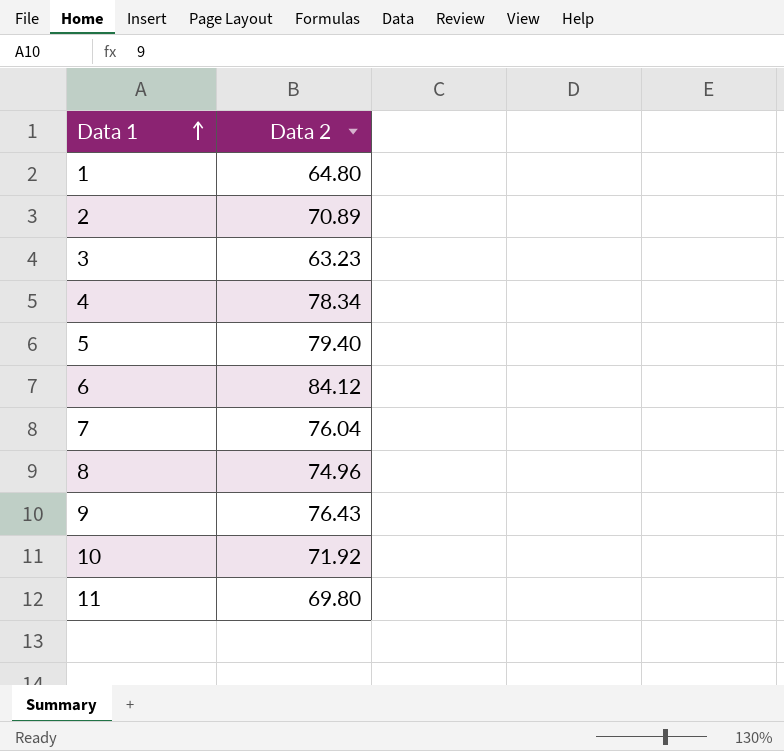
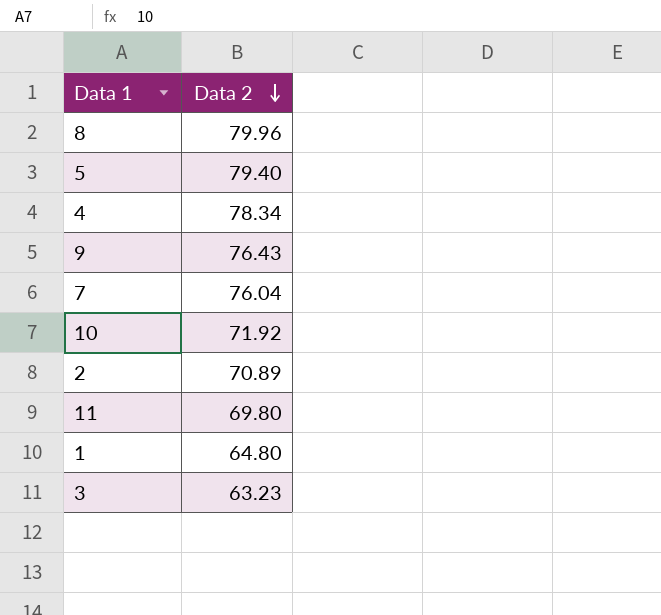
row order: Data 1 ascending -> Data 2 descending
row 6: 84.12 -> none
8 | Data 2: 74.96 -> 79.96

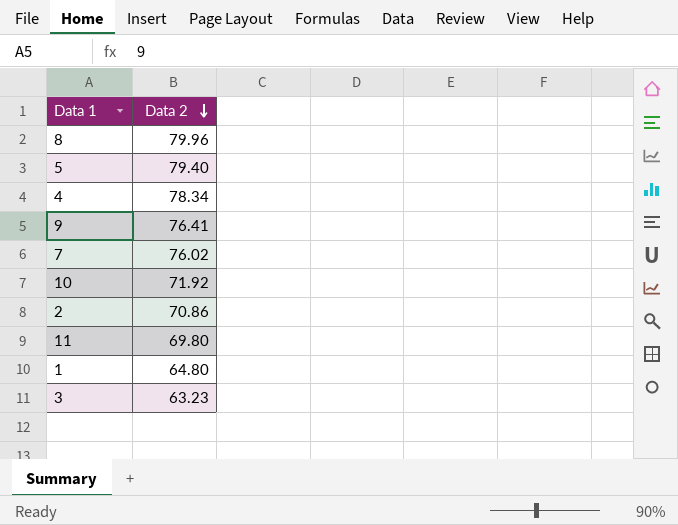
9 | Data 2: 76.43 -> 76.41
7 | Data 2: 76.04 -> 76.02
2 | Data 2: 70.89 -> 70.86

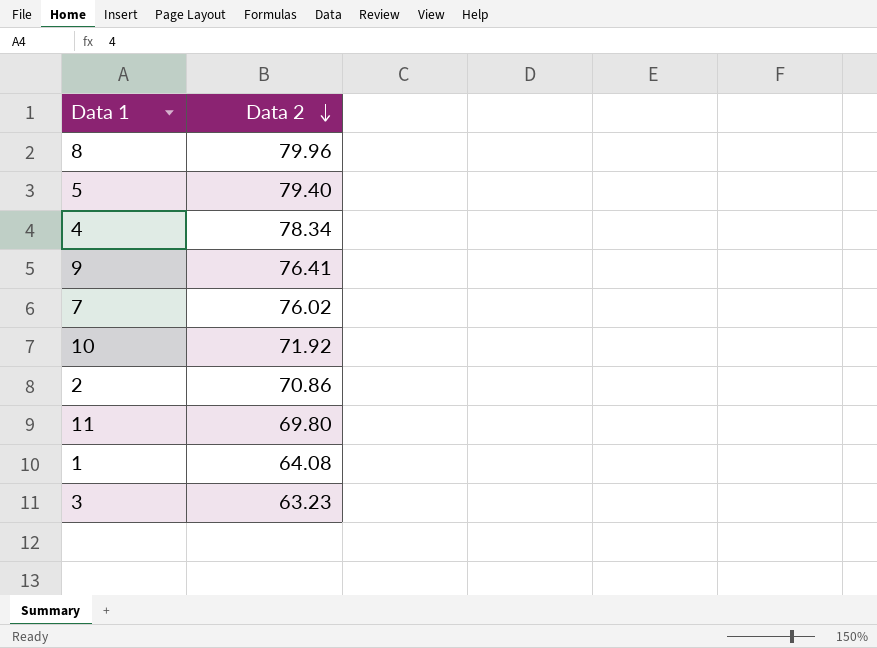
1 | Data 2: 64.80 -> 64.08

